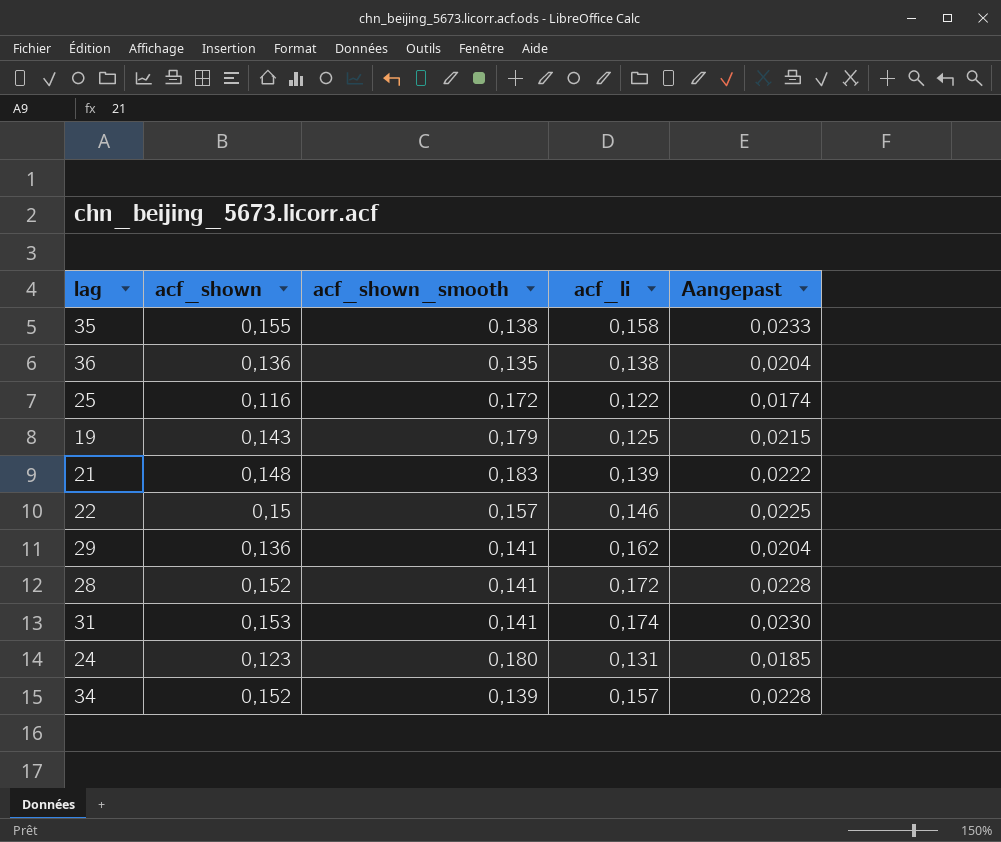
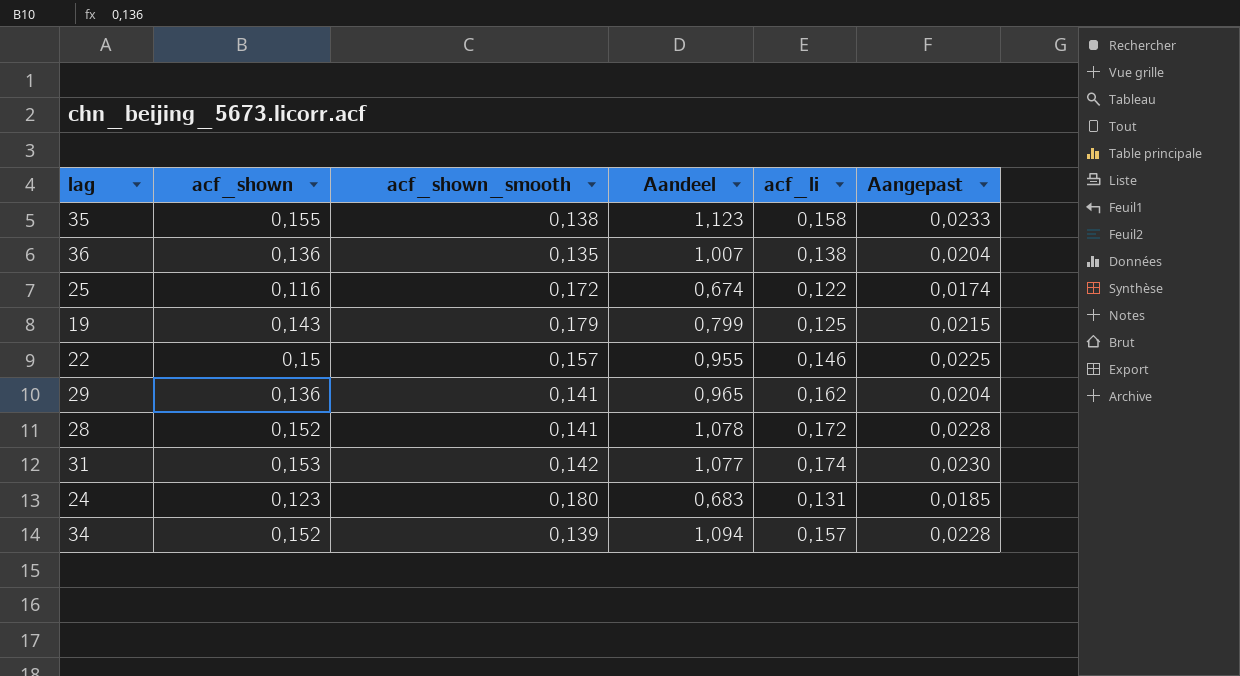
column Aandeel | formula: none -> [acf_shown] / [acf_shown_smooth]
row 21: 0,148 | 0,183 | 0,139 | 0,0222 -> none
31 | acf_shown_smooth: 0,141 -> 0,142

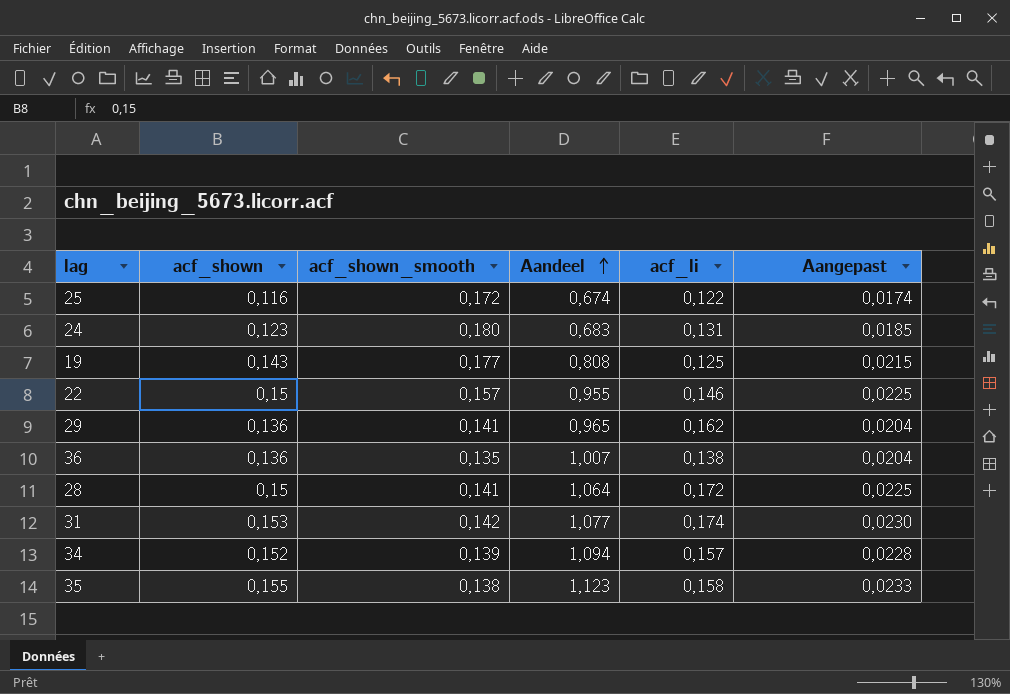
row order: none -> Aandeel ascending
19 | acf_shown_smooth: 0,179 -> 0,177
19 | Aandeel: 0,799 -> 0,808
28 | acf_shown: 0,152 -> 0,15
28 | Aandeel: 1,078 -> 1,064
28 | Aangepast: 0,0228 -> 0,0225

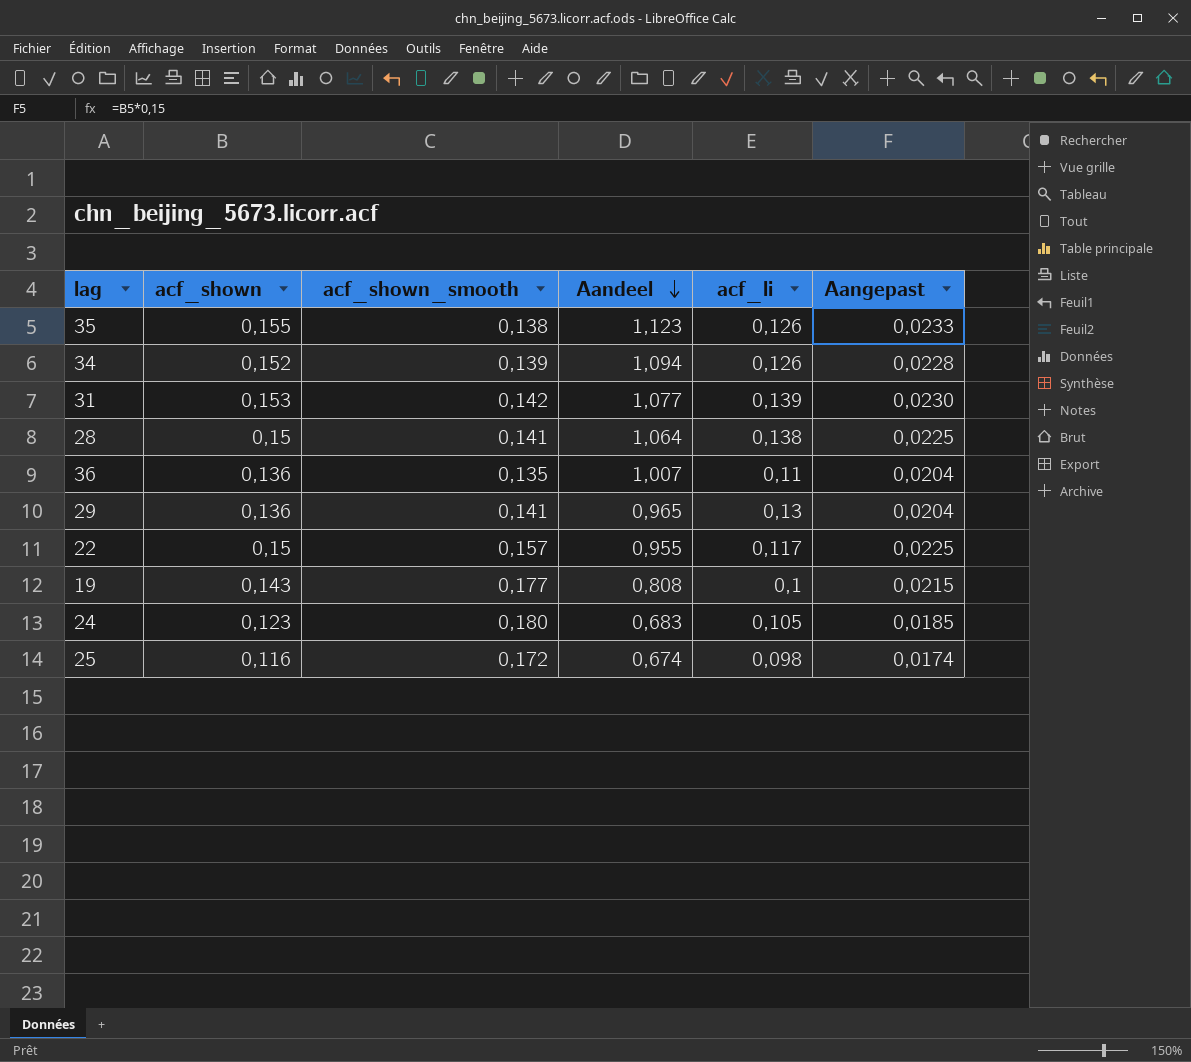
row order: Aandeel ascending -> Aandeel descending
35 | acf_li: 0,158 -> 0,126
34 | acf_li: 0,157 -> 0,126
31 | acf_li: 0,174 -> 0,139
28 | acf_li: 0,172 -> 0,138
36 | acf_li: 0,138 -> 0,11
29 | acf_li: 0,162 -> 0,13
22 | acf_li: 0,146 -> 0,117
19 | acf_li: 0,125 -> 0,1
24 | acf_li: 0,131 -> 0,105
25 | acf_li: 0,122 -> 0,098

